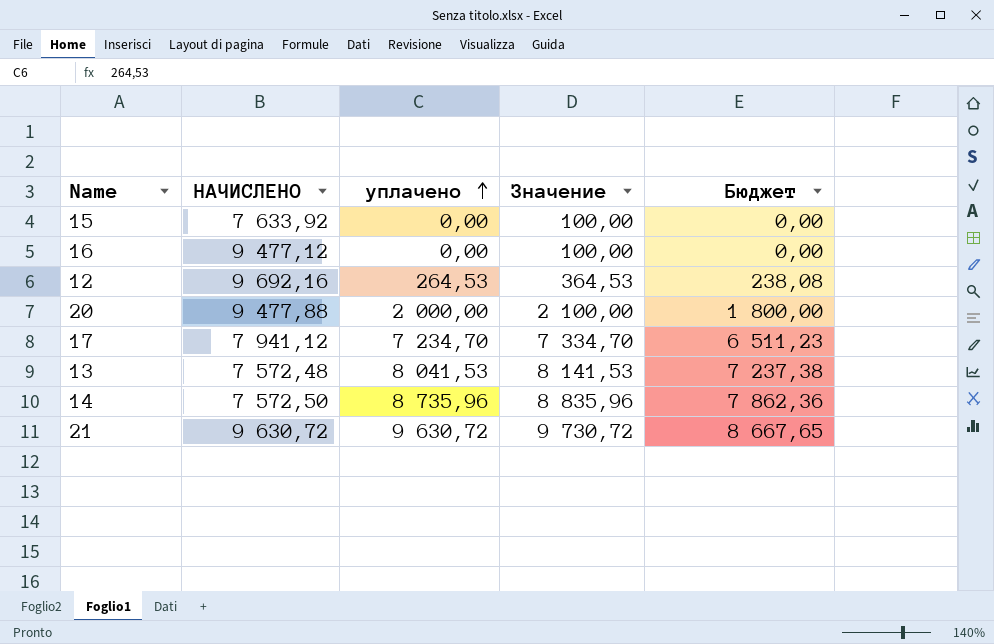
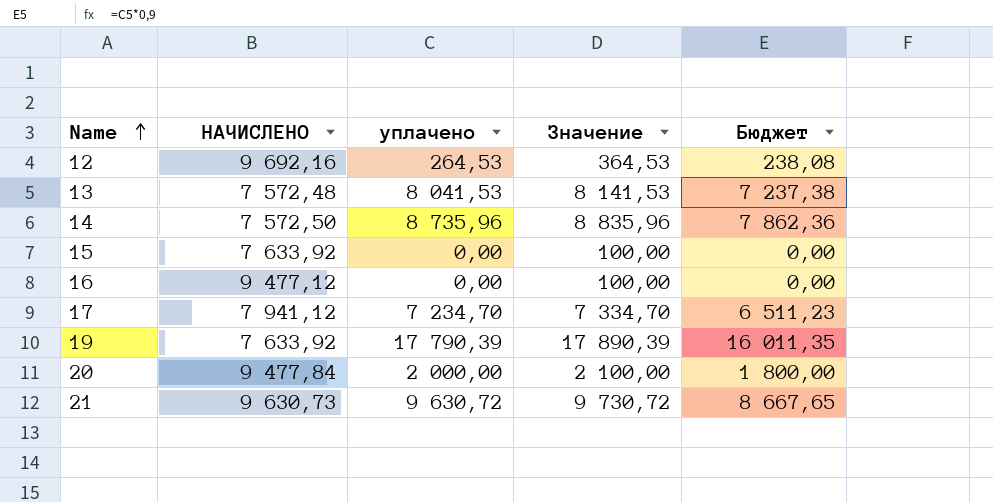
row order: уплачено ascending -> Name ascending
row 19: none -> 7 633,92 | 17 790,39 | 17 890,39 | 16 011,35
20 | НАЧИСЛЕНО: 9 477,88 -> 9 477,84
21 | НАЧИСЛЕНО: 9 630,72 -> 9 630,73

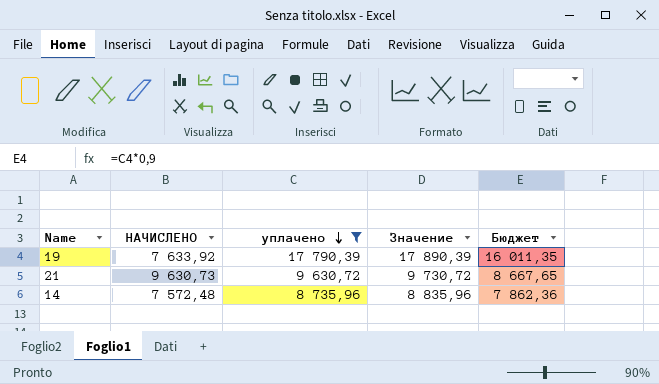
filter: none -> уплачено >= 8 735,96
row order: Name ascending -> уплачено descending
14 | НАЧИСЛЕНО: 7 572,50 -> 7 572,48

